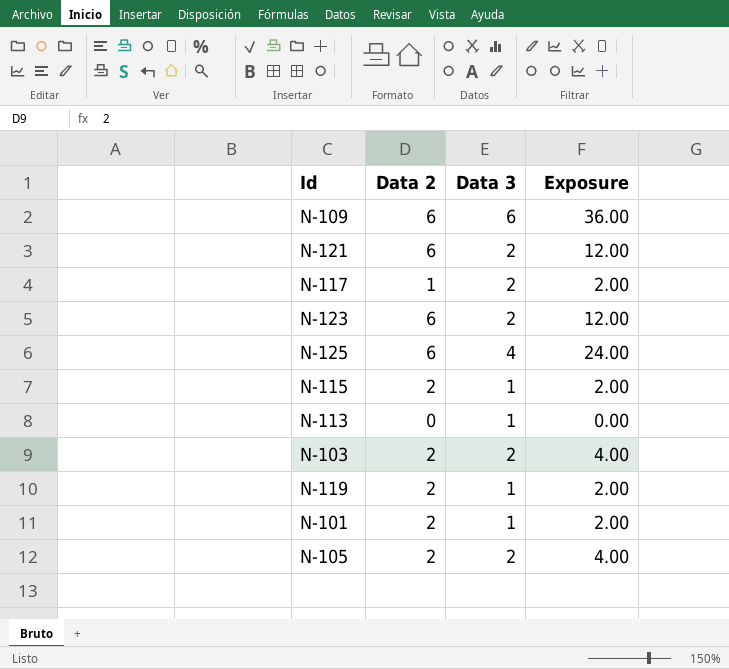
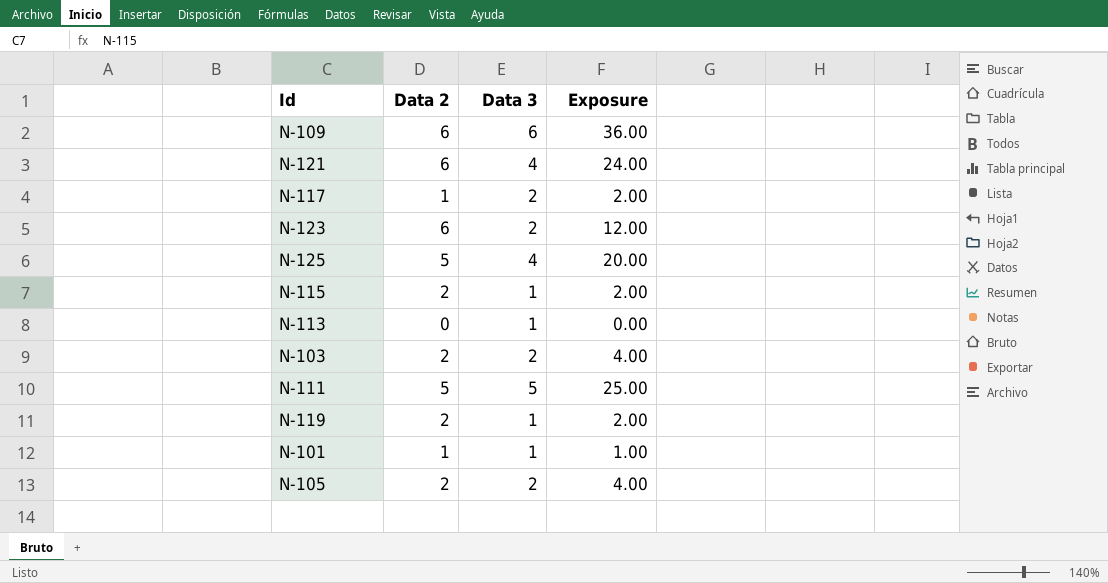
N-121 | Data 3: 2 -> 4
N-121 | Exposure: 12.00 -> 24.00
N-125 | Data 2: 6 -> 5
N-125 | Exposure: 24.00 -> 20.00
row N-111: none -> 5 | 5 | 25.00
N-101 | Data 2: 2 -> 1
N-101 | Exposure: 2.00 -> 1.00

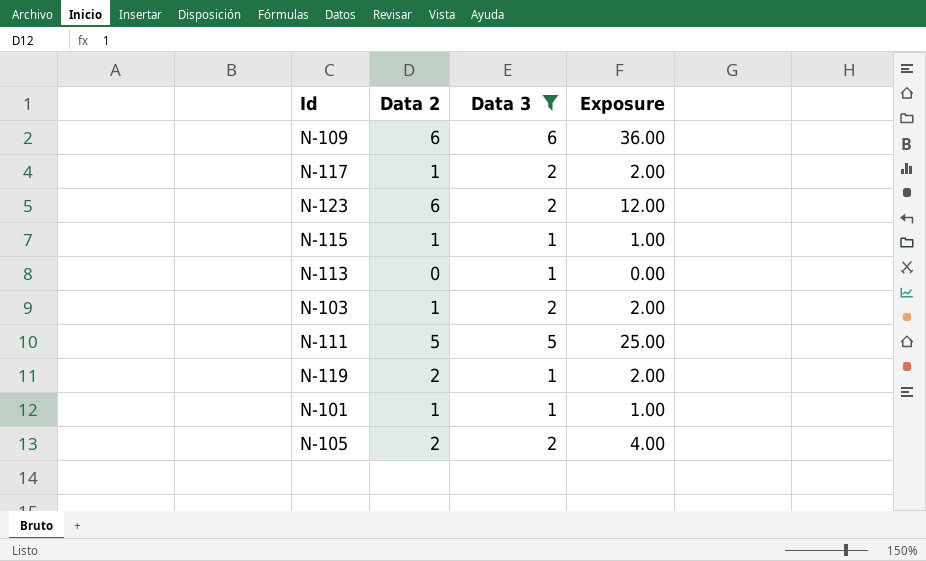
filter: none -> Data 3 != 4
N-115 | Data 2: 2 -> 1
N-115 | Exposure: 2.00 -> 1.00
N-103 | Data 2: 2 -> 1
N-103 | Exposure: 4.00 -> 2.00

